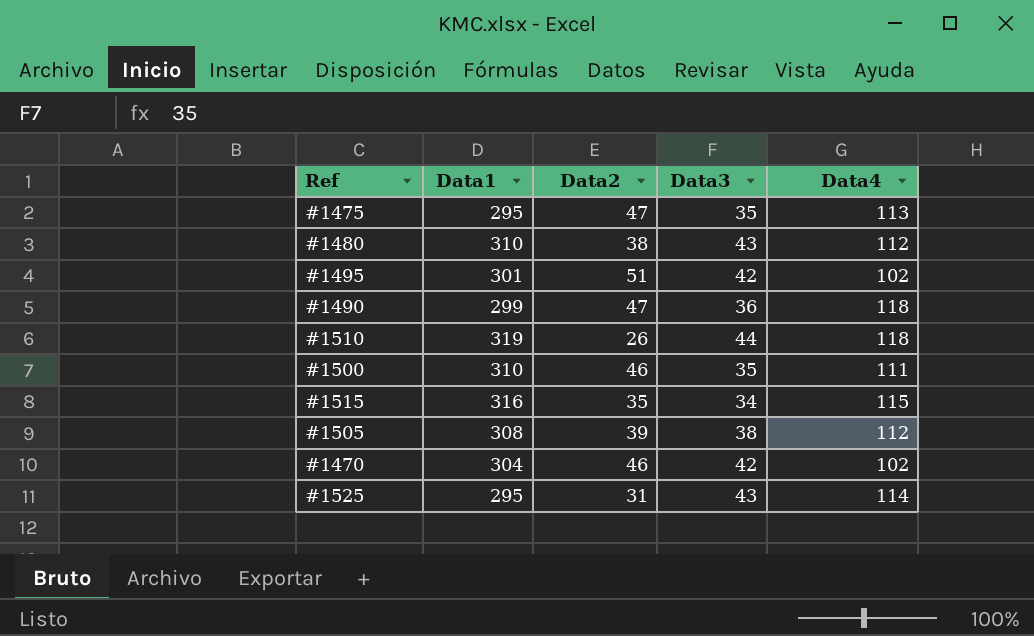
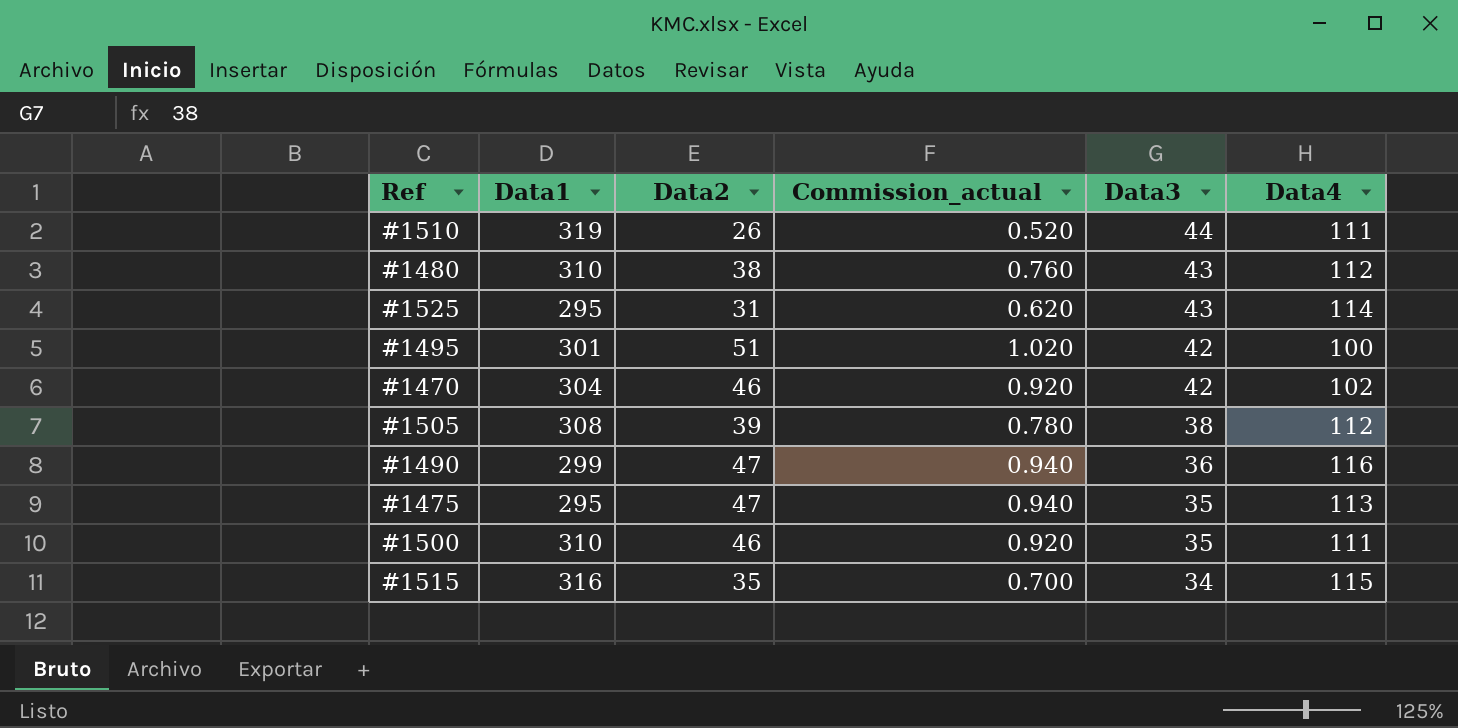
row order: none -> Data3 descending
column Commission_actual | formula: none -> [Data2] * 0.02
#1510 | Data4: 118 -> 111
#1495 | Data4: 102 -> 100
#1490 | Data4: 118 -> 116

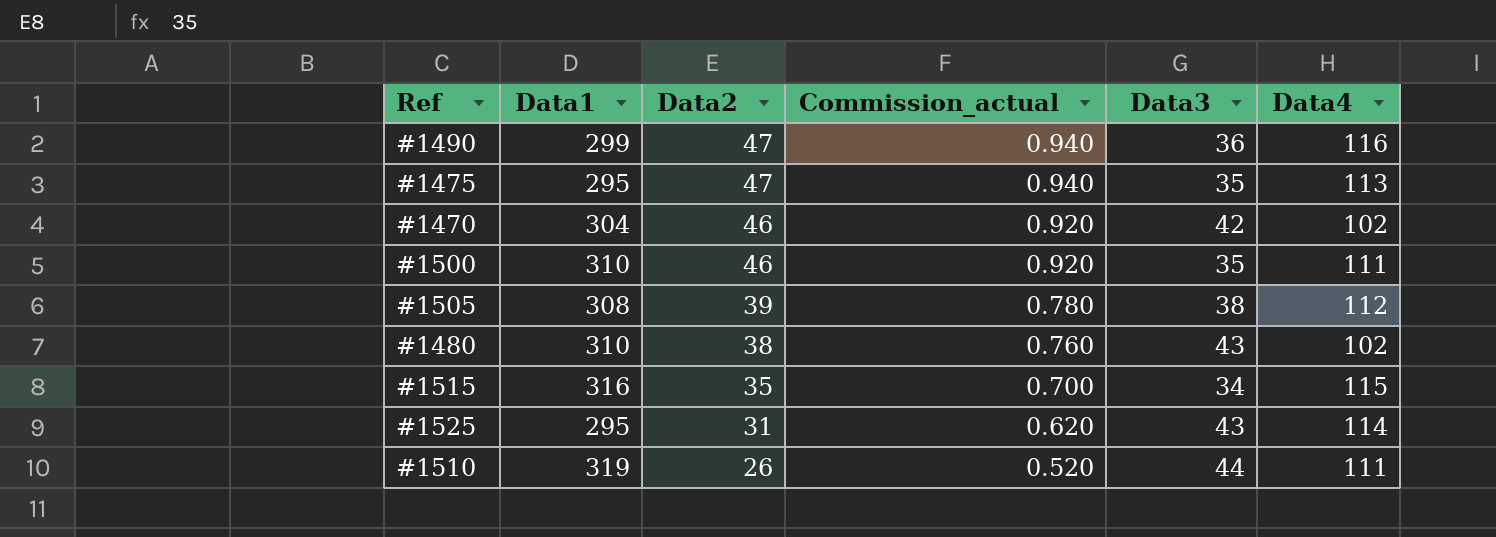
row order: Data3 descending -> Data2 descending
row #1495: 301 | 51 | 1.020 | 42 | 100 -> none
#1480 | Data4: 112 -> 102

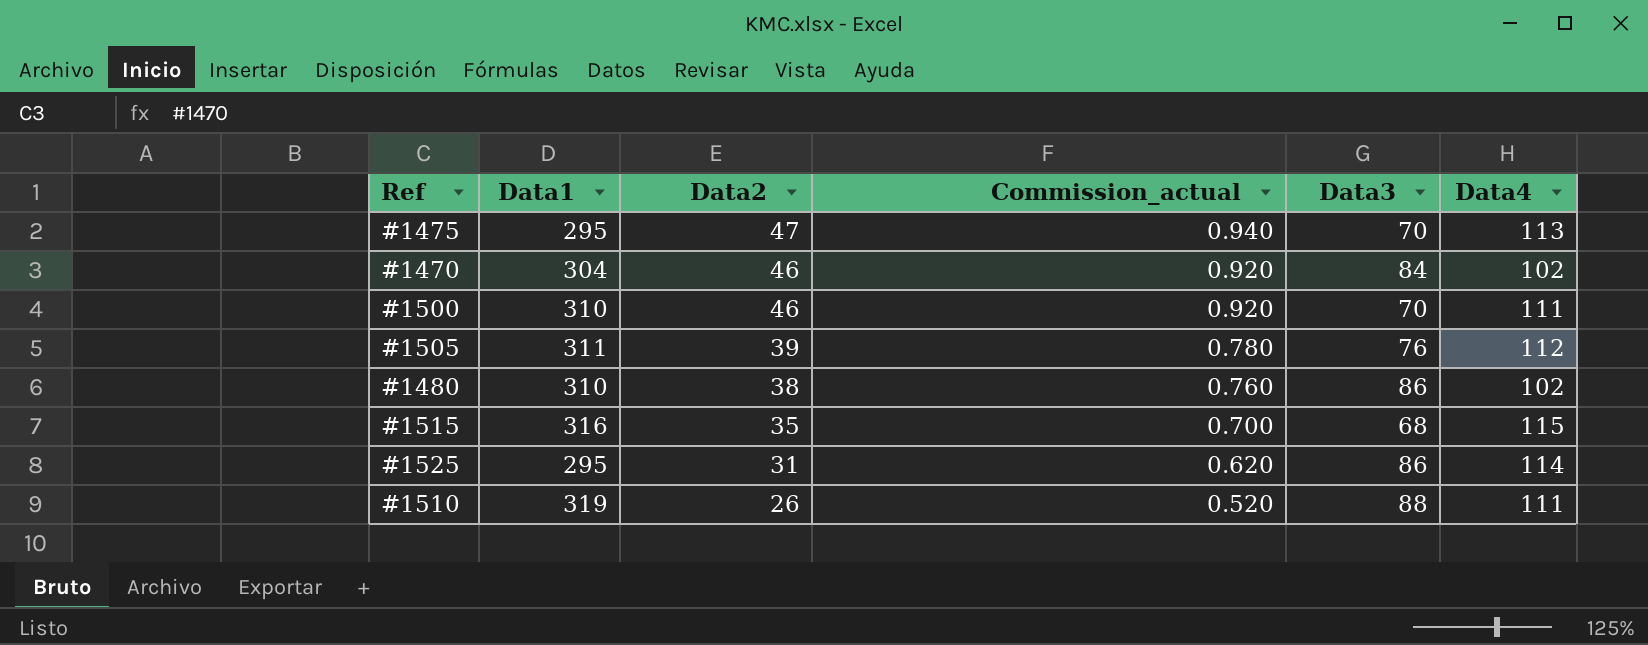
row #1490: 299 | 47 | 0.940 | 36 | 116 -> none
#1475 | Data3: 35 -> 70
#1470 | Data3: 42 -> 84
#1500 | Data3: 35 -> 70
#1505 | Data1: 308 -> 311
#1505 | Data3: 38 -> 76
#1480 | Data3: 43 -> 86
#1515 | Data3: 34 -> 68
#1525 | Data3: 43 -> 86
#1510 | Data3: 44 -> 88

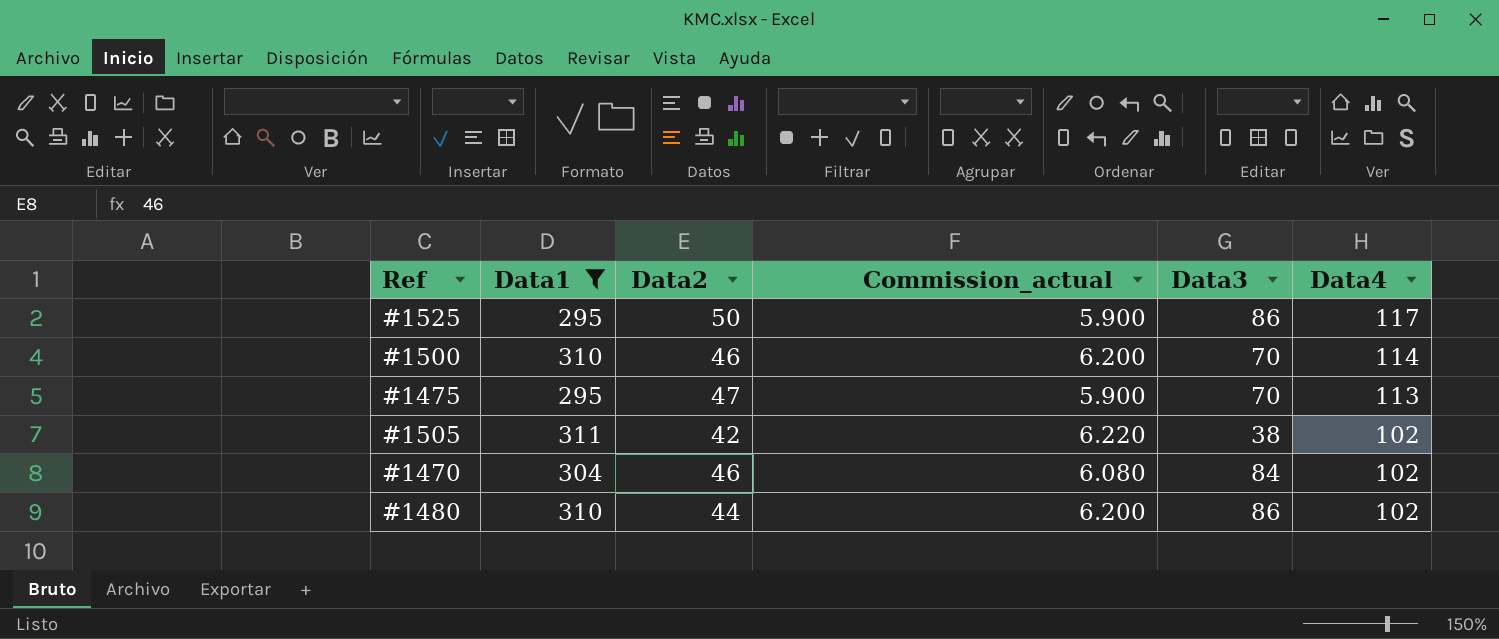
filter: none -> Data1 <= 311
row order: Data2 descending -> Data4 descending
column Commission_actual | formula: [Data2] * 0.02 -> [Data1] * 0.02
#1525 | Data2: 31 -> 50
#1525 | Data4: 114 -> 117
#1500 | Data4: 111 -> 114
#1505 | Data2: 39 -> 42
#1505 | Data3: 76 -> 38
#1505 | Data4: 112 -> 102
#1480 | Data2: 38 -> 44

